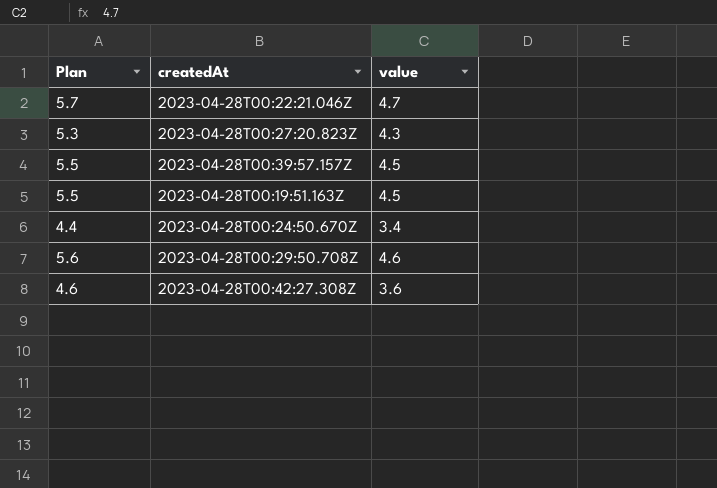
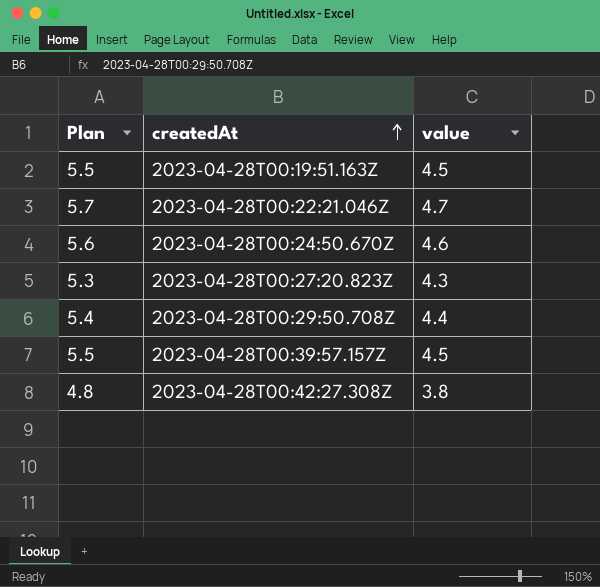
row order: none -> createdAt ascending
2023-04-28T00:24:50.670Z | Plan: 4.4 -> 5.6
2023-04-28T00:24:50.670Z | value: 3.4 -> 4.6
2023-04-28T00:29:50.708Z | Plan: 5.6 -> 5.4
2023-04-28T00:29:50.708Z | value: 4.6 -> 4.4
2023-04-28T00:42:27.308Z | Plan: 4.6 -> 4.8
2023-04-28T00:42:27.308Z | value: 3.6 -> 3.8

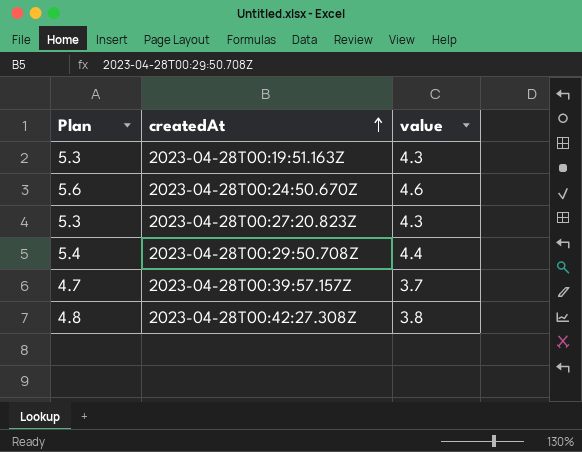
row 2023-04-28T00:22:21.046Z: 5.7 | 4.7 -> none
2023-04-28T00:19:51.163Z | Plan: 5.5 -> 5.3
2023-04-28T00:19:51.163Z | value: 4.5 -> 4.3
2023-04-28T00:39:57.157Z | Plan: 5.5 -> 4.7
2023-04-28T00:39:57.157Z | value: 4.5 -> 3.7

